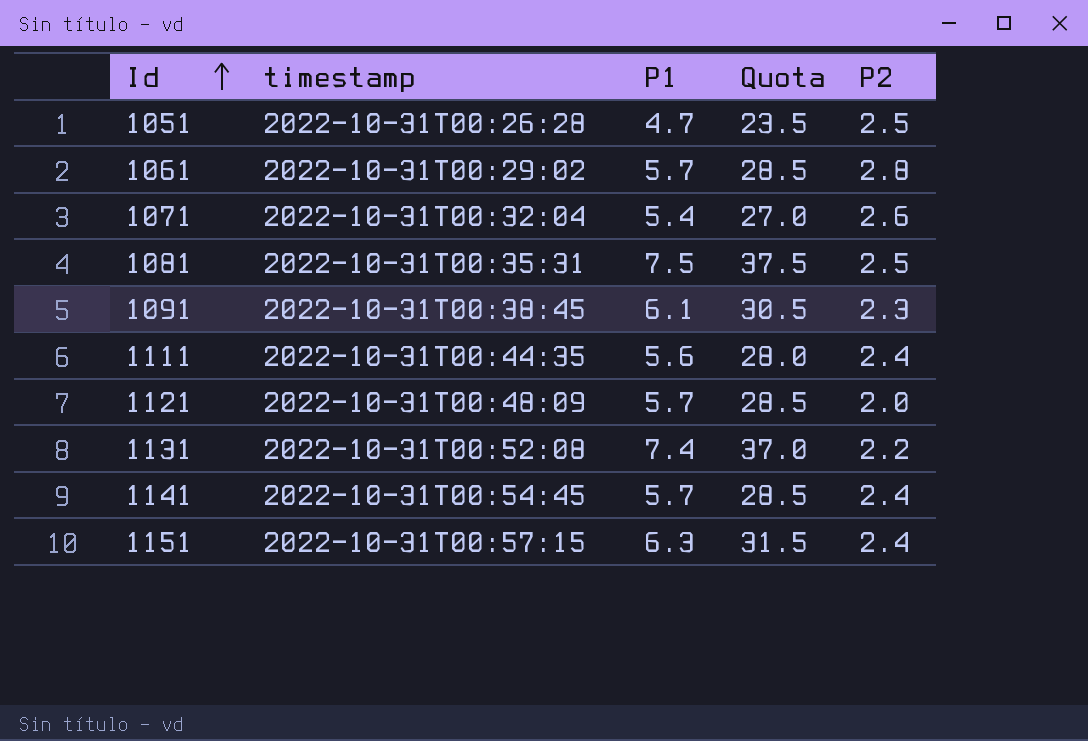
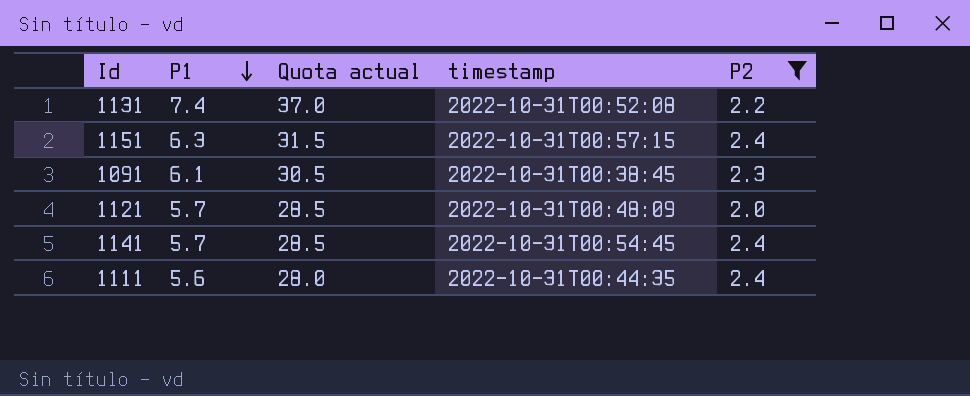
filter: none -> P2 <= 2.4
row order: Id ascending -> P1 descending
column name: Quota -> Quota actual
column timestamp | position: 2 -> 4

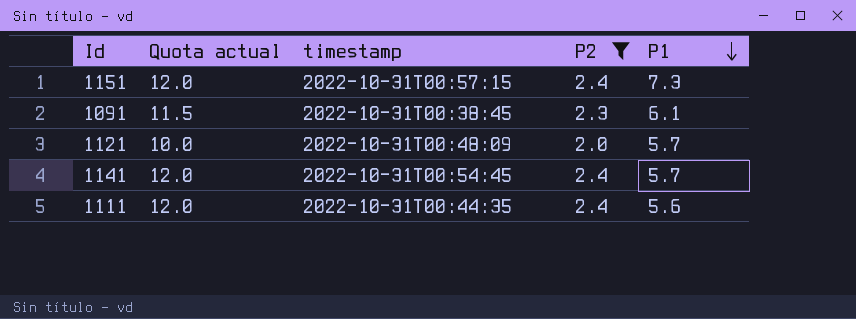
column Quota actual | formula: [P1] * 5 -> [P2] * 5
column P1 | position: 2 -> 5
row 1131: 7.4 | 37.0 | 2022-10-31T00:52:08 | 2.2 -> none
1151 | P1: 6.3 -> 7.3

